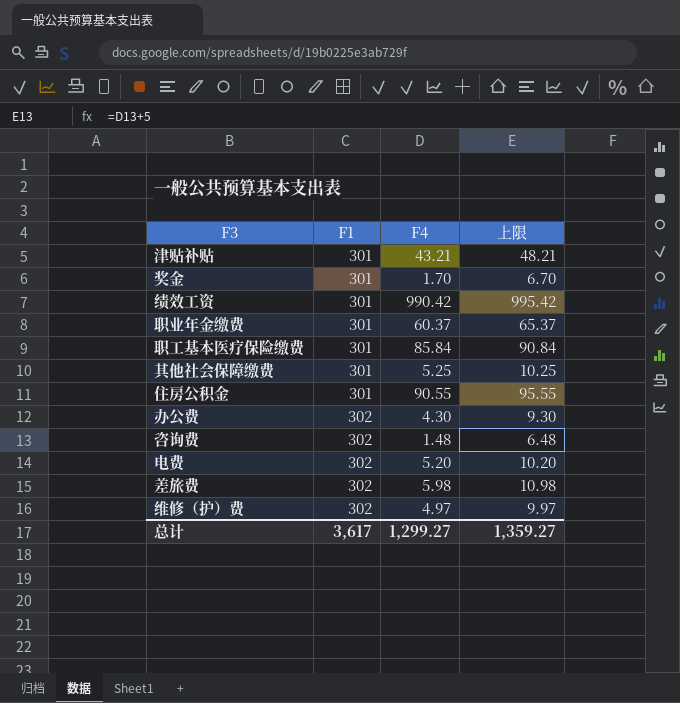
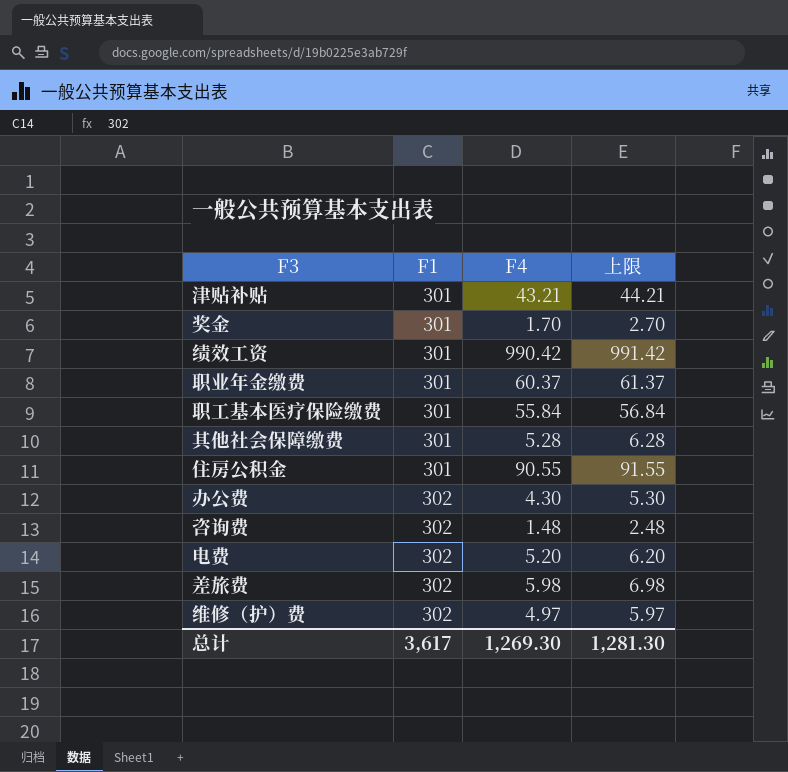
column 上限 | formula: [F4] + 5 -> [F4] + 1
职工基本医疗保险缴费 | F4: 85.84 -> 55.84
其他社会保障缴费 | F4: 5.25 -> 5.28
总计 | F4: 1,299.27 -> 1,269.30
总计 | 上限: 1,359.27 -> 1,281.30

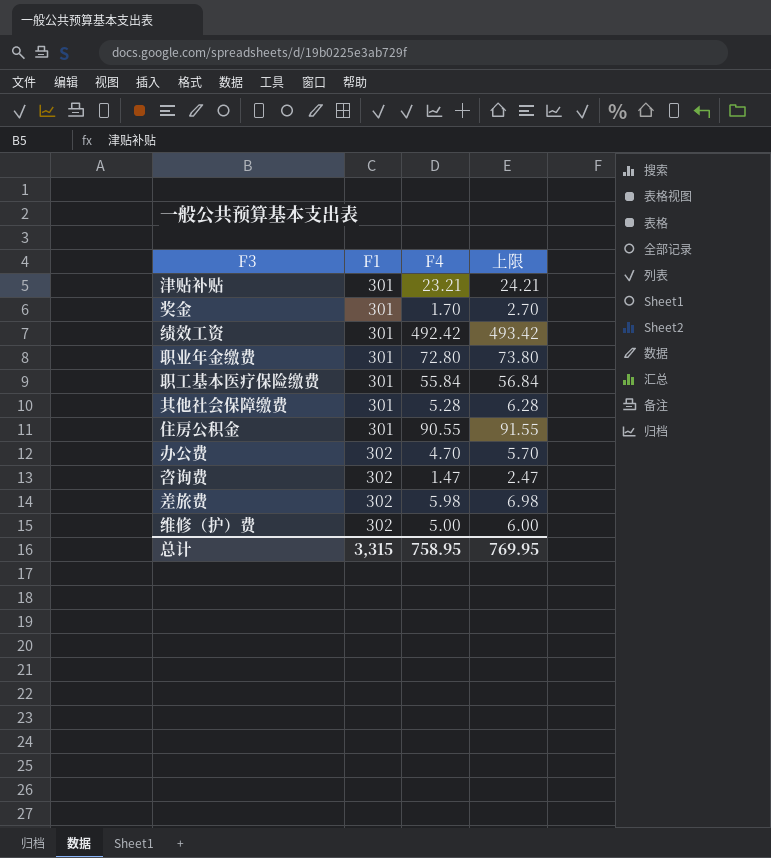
row 电费: 302 | 5.20 | 6.20 -> none
津贴补贴 | F4: 43.21 -> 23.21
津贴补贴 | 上限: 44.21 -> 24.21
绩效工资 | F4: 990.42 -> 492.42
绩效工资 | 上限: 991.42 -> 493.42
职业年金缴费 | F4: 60.37 -> 72.80
职业年金缴费 | 上限: 61.37 -> 73.80
办公费 | F4: 4.30 -> 4.70
办公费 | 上限: 5.30 -> 5.70
咨询费 | F4: 1.48 -> 1.47
咨询费 | 上限: 2.48 -> 2.47
维修（护）费 | F4: 4.97 -> 5.00
维修（护）费 | 上限: 5.97 -> 6.00
总计 | F1: 3,617 -> 3,315
总计 | F4: 1,269.30 -> 758.95
总计 | 上限: 1,281.30 -> 769.95

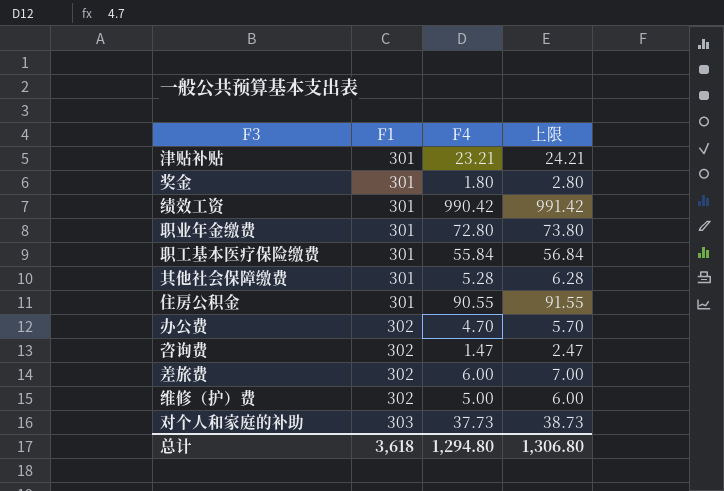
奖金 | F4: 1.70 -> 1.80
奖金 | 上限: 2.70 -> 2.80
绩效工资 | F4: 492.42 -> 990.42
绩效工资 | 上限: 493.42 -> 991.42
差旅费 | F4: 5.98 -> 6.00
差旅费 | 上限: 6.98 -> 7.00
row 对个人和家庭的补助: none -> 303 | 37.73 | 38.73
总计 | F1: 3,315 -> 3,618
总计 | F4: 758.95 -> 1,294.80
总计 | 上限: 769.95 -> 1,306.80

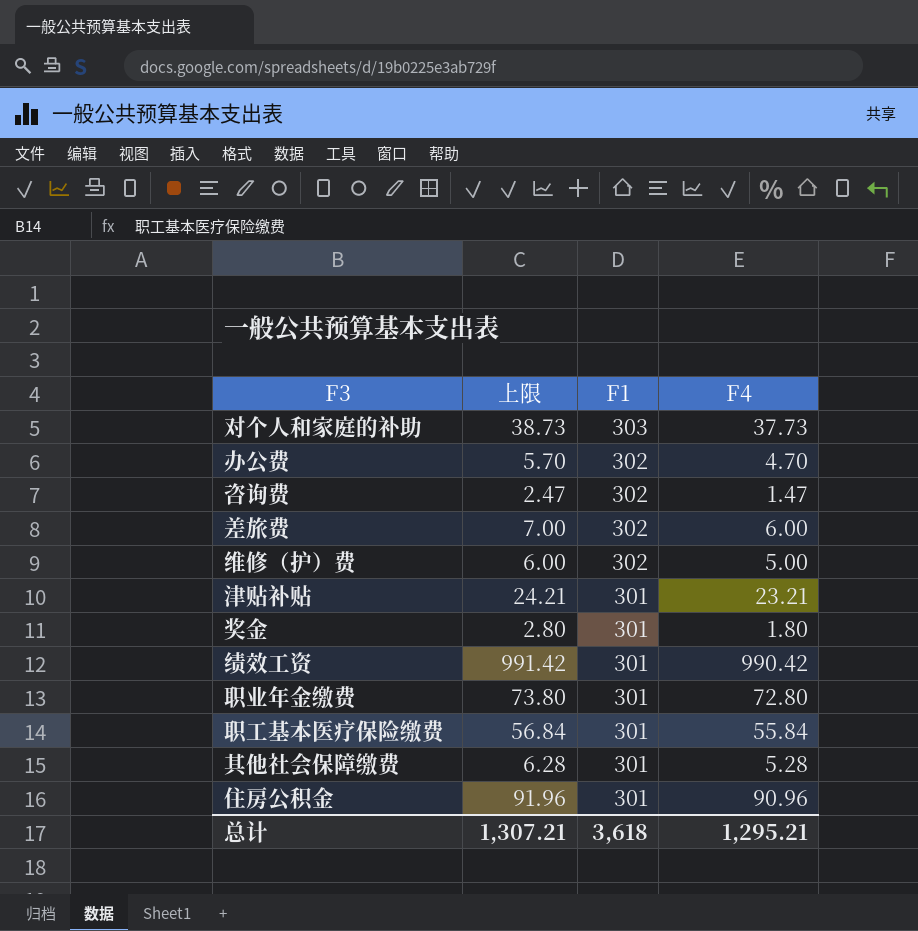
row order: F1 ascending -> F1 descending
column 上限 | position: 4 -> 2
住房公积金 | 上限: 91.55 -> 91.96
住房公积金 | F4: 90.55 -> 90.96
总计 | 上限: 1,306.80 -> 1,307.21
总计 | F4: 1,294.80 -> 1,295.21

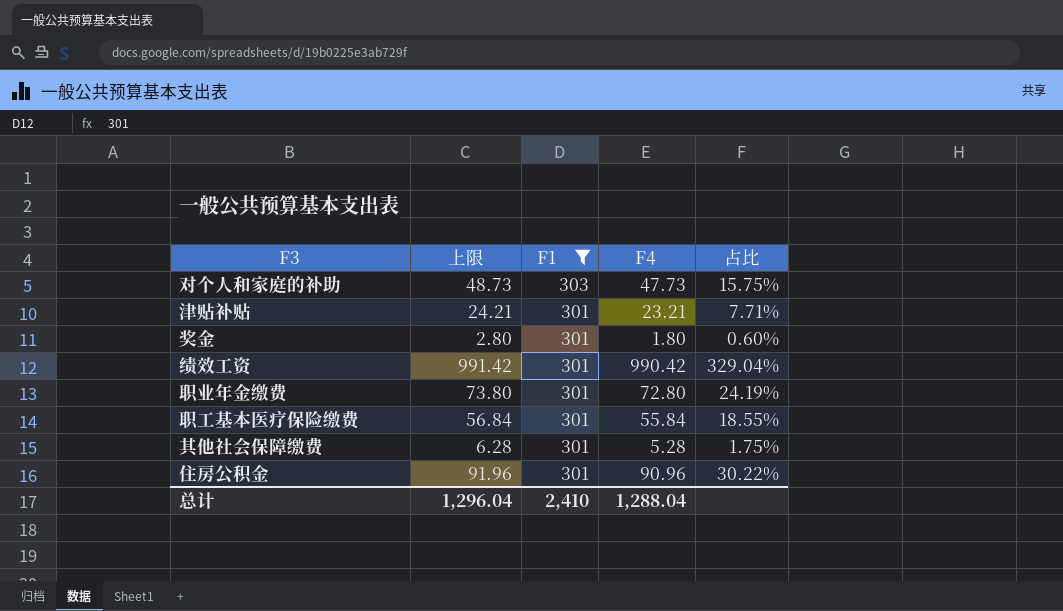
filter: none -> F1 != 302
column 占比 | formula: none -> [F4] / [F1]
对个人和家庭的补助 | 上限: 38.73 -> 48.73
对个人和家庭的补助 | F4: 37.73 -> 47.73
总计 | 上限: 1,307.21 -> 1,296.04
总计 | F1: 3,618 -> 2,410
总计 | F4: 1,295.21 -> 1,288.04

